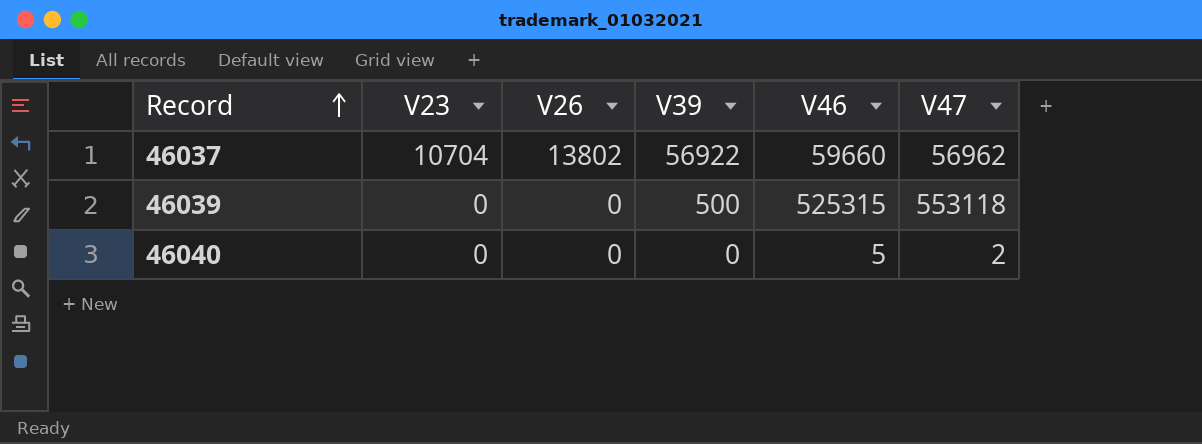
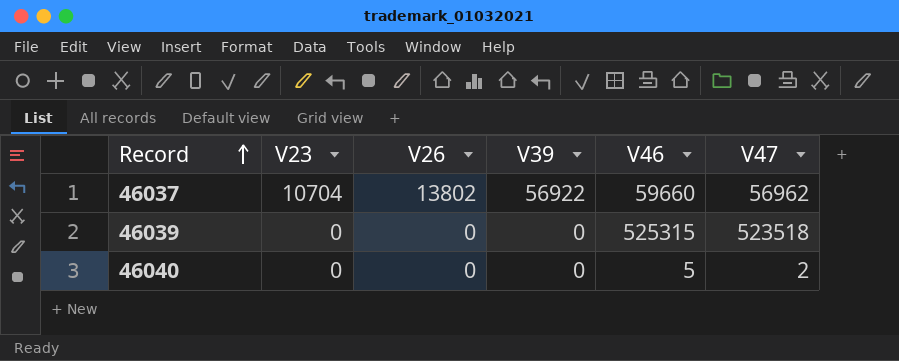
46039 | V39: 500 -> 0
46039 | V47: 553118 -> 523518

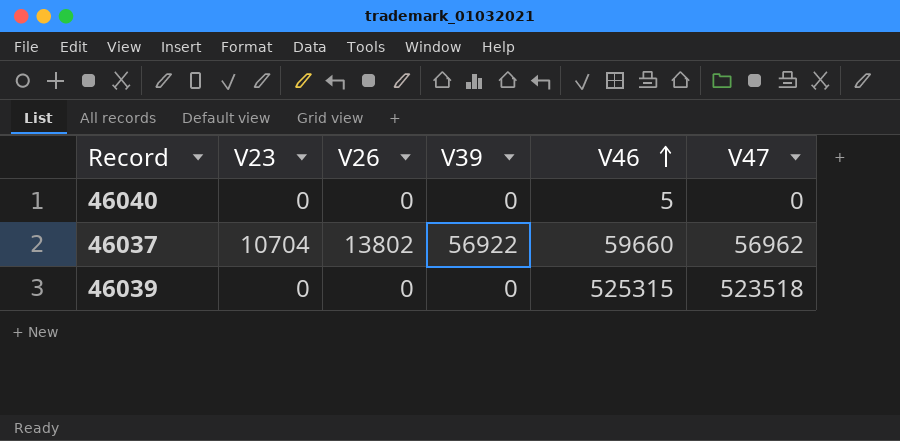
row order: Record ascending -> V46 ascending
46040 | V47: 2 -> 0

